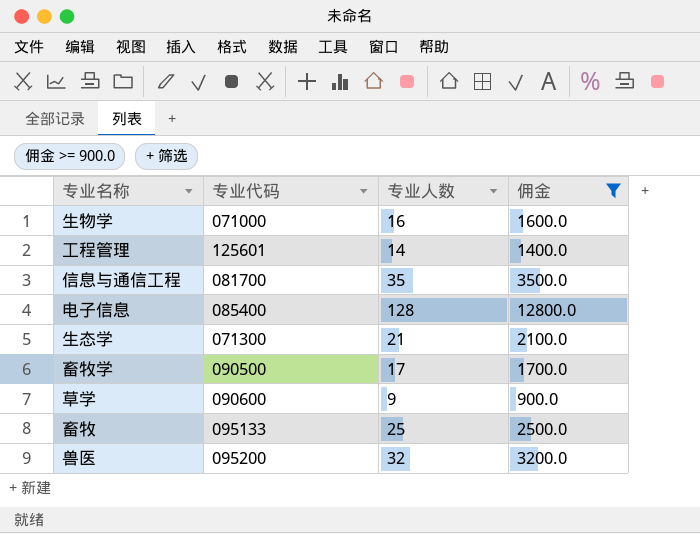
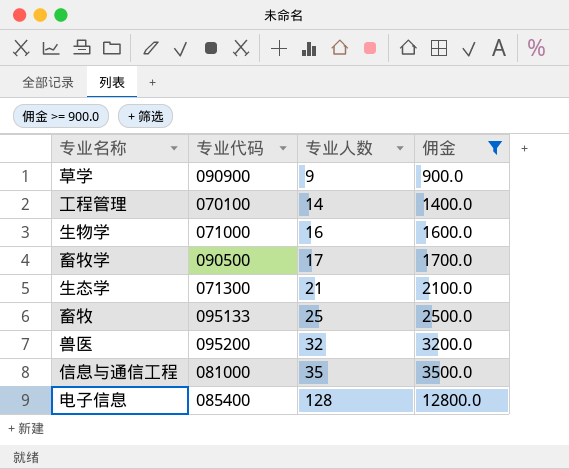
row order: none -> 专业人数 ascending
草学 | 专业代码: 090600 -> 090900
工程管理 | 专业代码: 125601 -> 070100
信息与通信工程 | 专业代码: 081700 -> 081000

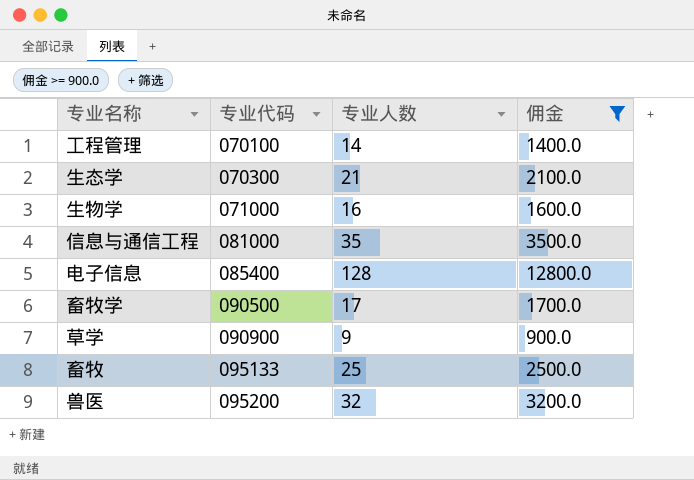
row order: 专业人数 ascending -> 专业代码 ascending
生态学 | 专业代码: 071300 -> 070300

